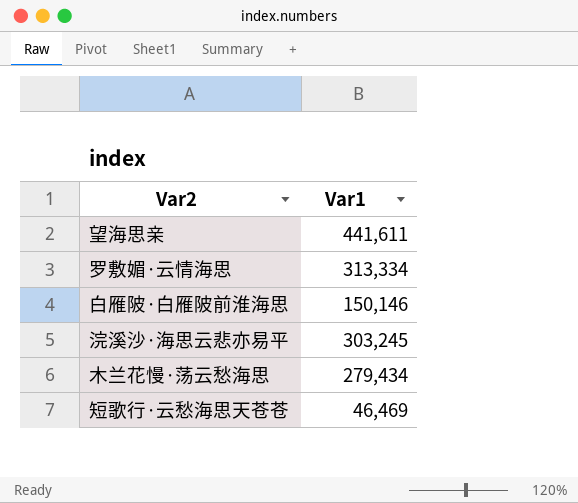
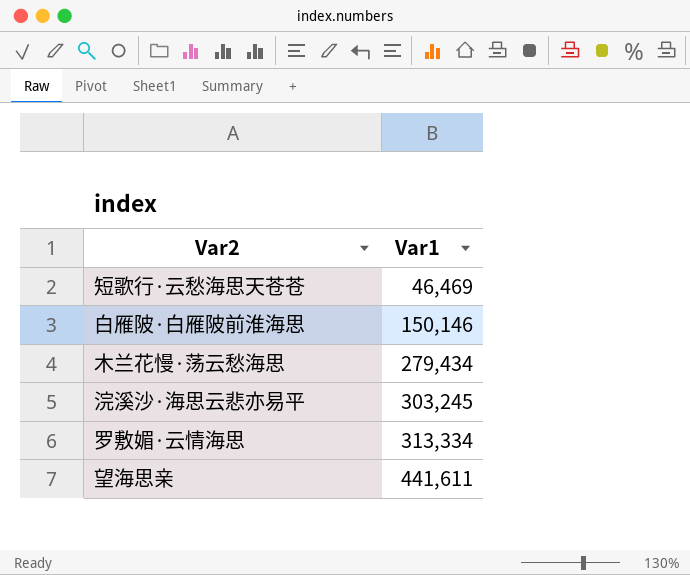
row order: none -> Var1 ascending

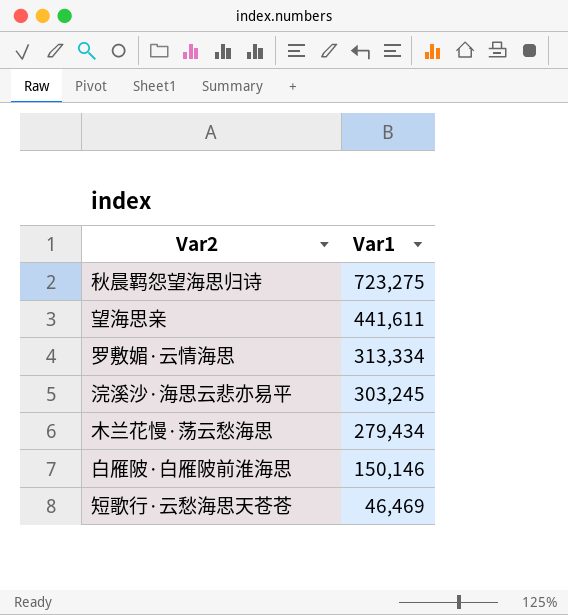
row order: Var1 ascending -> Var1 descending
row 秋晨羁怨望海思归诗: none -> 723,275

